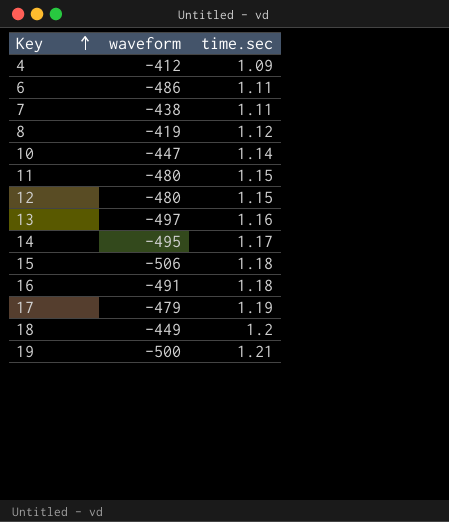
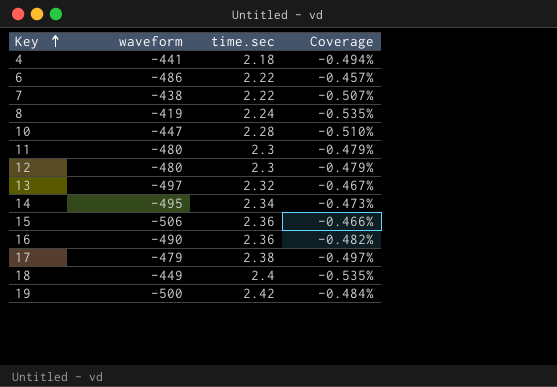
column Coverage | formula: none -> [time.sec] / [waveform]
4 | waveform: -412 -> -441
4 | time.sec: 1.09 -> 2.18
6 | time.sec: 1.11 -> 2.22
7 | time.sec: 1.11 -> 2.22
8 | time.sec: 1.12 -> 2.24
10 | time.sec: 1.14 -> 2.28
11 | time.sec: 1.15 -> 2.3
12 | time.sec: 1.15 -> 2.3
13 | time.sec: 1.16 -> 2.32
14 | time.sec: 1.17 -> 2.34
15 | time.sec: 1.18 -> 2.36
16 | waveform: -491 -> -490
16 | time.sec: 1.18 -> 2.36
17 | time.sec: 1.19 -> 2.38
18 | time.sec: 1.2 -> 2.4
19 | time.sec: 1.21 -> 2.42

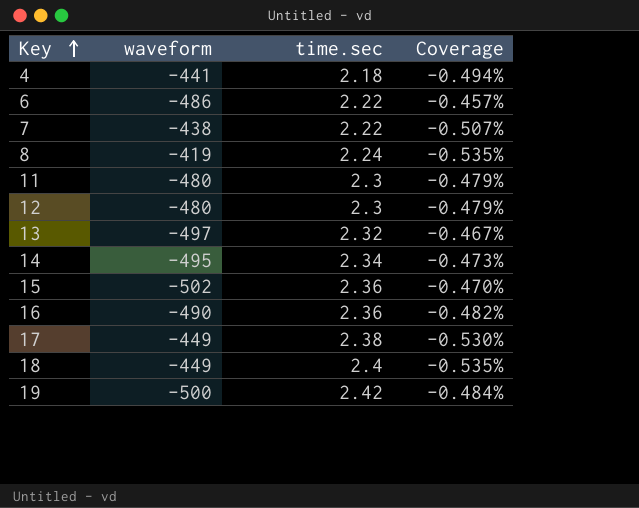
row 10: -447 | 2.28 | -0.510% -> none
15 | waveform: -506 -> -502
15 | Coverage: -0.466% -> -0.470%
17 | waveform: -479 -> -449
17 | Coverage: -0.497% -> -0.530%

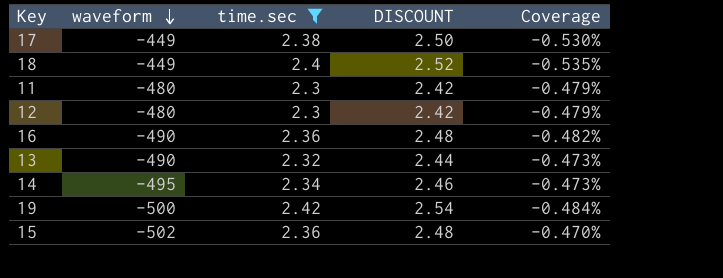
filter: none -> time.sec >= 2.3
row order: Key ascending -> waveform descending
column DISCOUNT | formula: none -> [time.sec] * 1.05
13 | waveform: -497 -> -490
13 | Coverage: -0.467% -> -0.473%

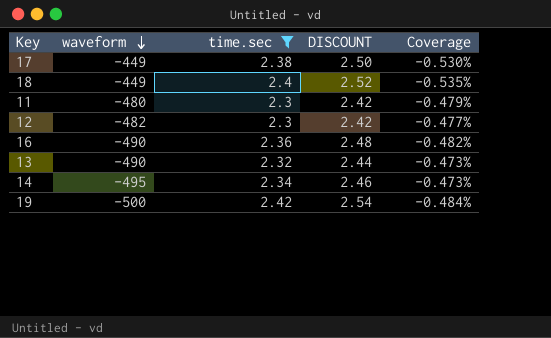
row 15: -502 | 2.36 | 2.48 | -0.470% -> none
12 | waveform: -480 -> -482
12 | Coverage: -0.479% -> -0.477%

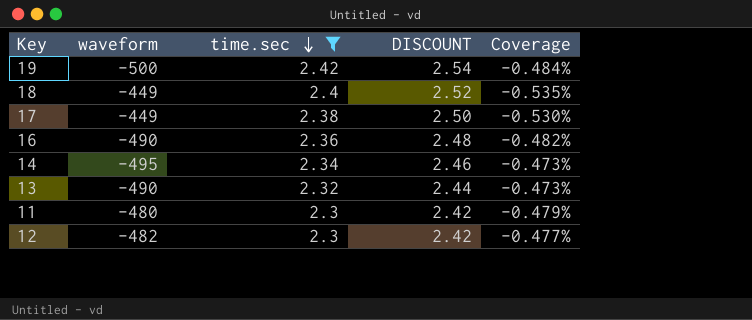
row order: waveform descending -> time.sec descending

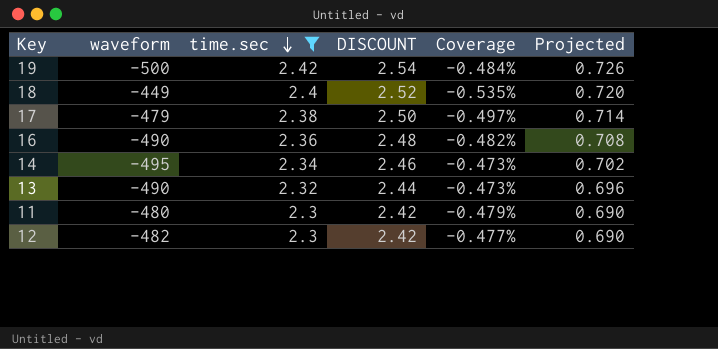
column Projected | formula: none -> [time.sec] * 0.3
17 | waveform: -449 -> -479
17 | Coverage: -0.530% -> -0.497%

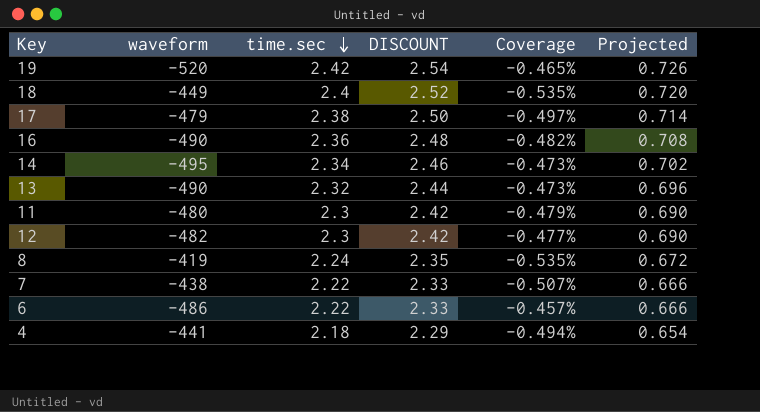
filter: time.sec >= 2.3 -> none
19 | waveform: -500 -> -520
19 | Coverage: -0.484% -> -0.465%

